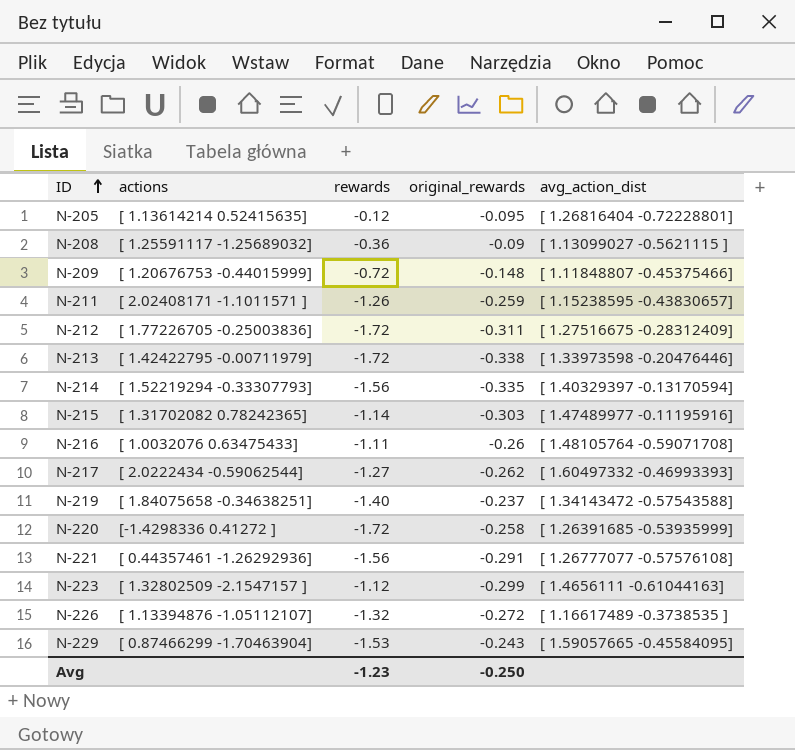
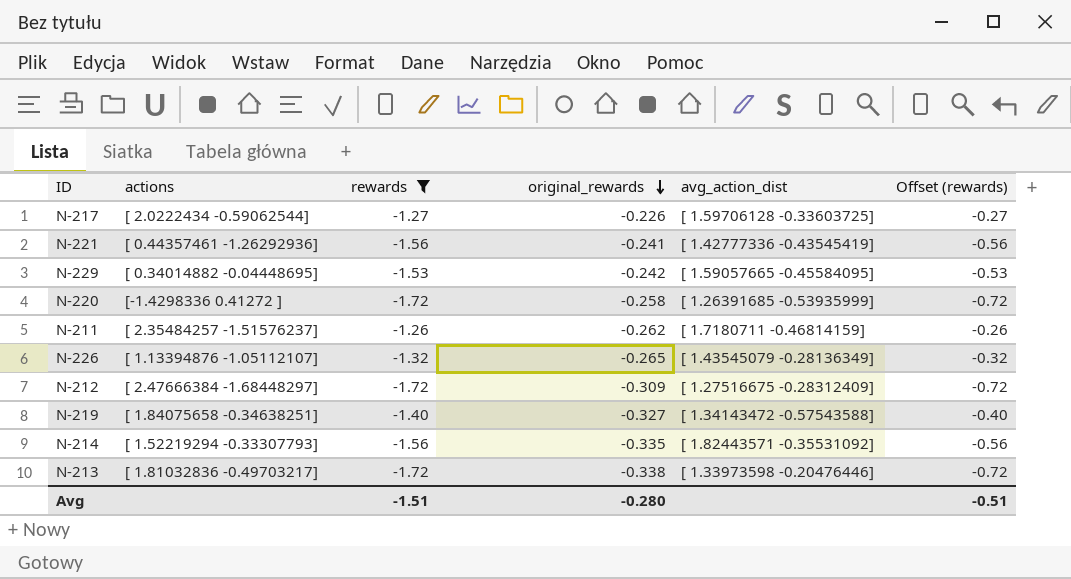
filter: none -> rewards <= -1.26
row order: ID ascending -> original_rewards descending
column Offset (rewards) | formula: none -> [rewards] + 1
N-217 | original_rewards: -0.262 -> -0.226
N-217 | avg_action_dist: [ 1.60497332 -0.46993393] -> [ 1.59706128 -0.33603725]
N-221 | original_rewards: -0.291 -> -0.241
N-221 | avg_action_dist: [ 1.26777077 -0.57576108] -> [ 1.42777336 -0.43545419]
N-229 | actions: [ 0.87466299 -1.70463904] -> [ 0.34014882 -0.04448695]
N-229 | original_rewards: -0.243 -> -0.242
N-211 | actions: [ 2.02408171 -1.1011571 ] -> [ 2.35484257 -1.51576237]
N-211 | original_rewards: -0.259 -> -0.262
N-211 | avg_action_dist: [ 1.15238595 -0.43830657] -> [ 1.7180711 -0.46814159]
N-226 | original_rewards: -0.272 -> -0.265
N-226 | avg_action_dist: [ 1.16617489 -0.3738535 ] -> [ 1.43545079 -0.28136349]
N-212 | actions: [ 1.77226705 -0.25003836] -> [ 2.47666384 -1.68448297]
N-212 | original_rewards: -0.311 -> -0.309
N-219 | original_rewards: -0.237 -> -0.327
N-214 | avg_action_dist: [ 1.40329397 -0.13170594] -> [ 1.82443571 -0.35531092]
N-213 | actions: [ 1.42422795 -0.00711979] -> [ 1.81032836 -0.49703217]
Avg | rewards: -1.23 -> -1.51
Avg | original_rewards: -0.250 -> -0.280

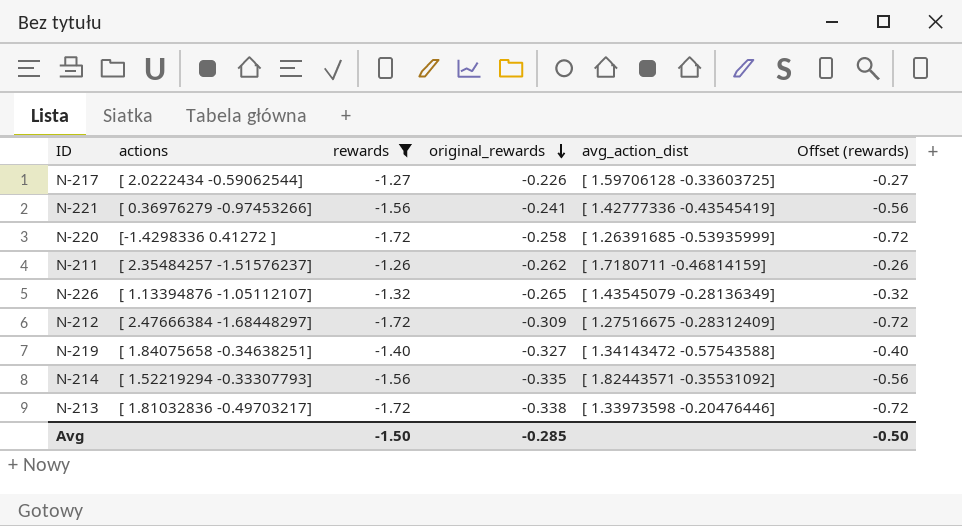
row N-229: [ 0.34014882 -0.04448695] | -1.53 | -0.242 | [ 1.59057665 -0.45584095] | -0.53 -> none
N-221 | actions: [ 0.44357461 -1.26292936] -> [ 0.36976279 -0.97453266]
Avg | rewards: -1.51 -> -1.50
Avg | original_rewards: -0.280 -> -0.285
Avg | Offset (rewards): -0.51 -> -0.50

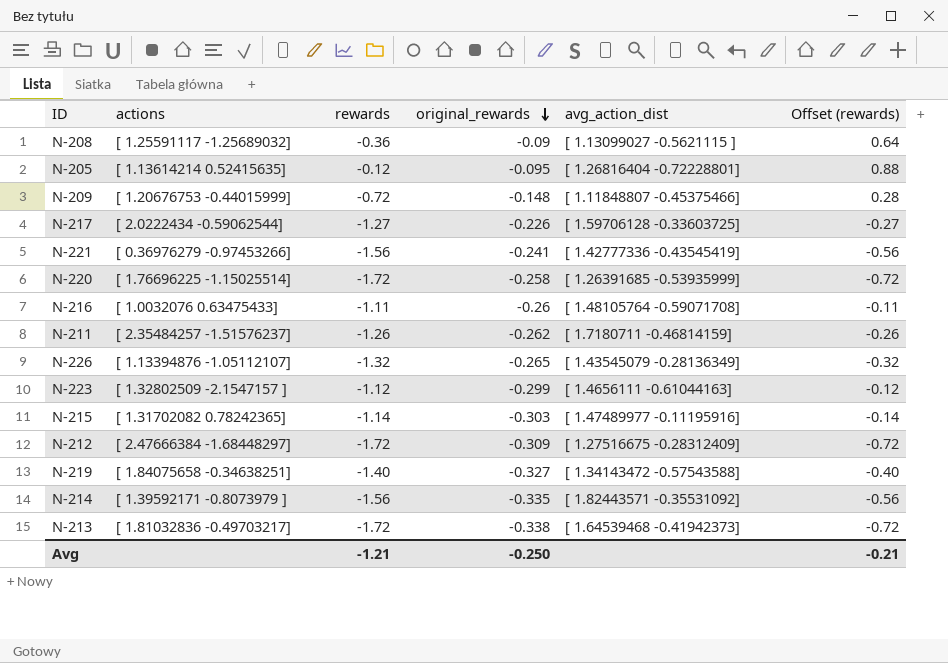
filter: rewards <= -1.26 -> none
N-220 | actions: [-1.4298336 0.41272 ] -> [ 1.76696225 -1.15025514]
N-214 | actions: [ 1.52219294 -0.33307793] -> [ 1.39592171 -0.8073979 ]
N-213 | avg_action_dist: [ 1.33973598 -0.20476446] -> [ 1.64539468 -0.41942373]
Avg | rewards: -1.50 -> -1.21
Avg | original_rewards: -0.285 -> -0.250
Avg | Offset (rewards): -0.50 -> -0.21

